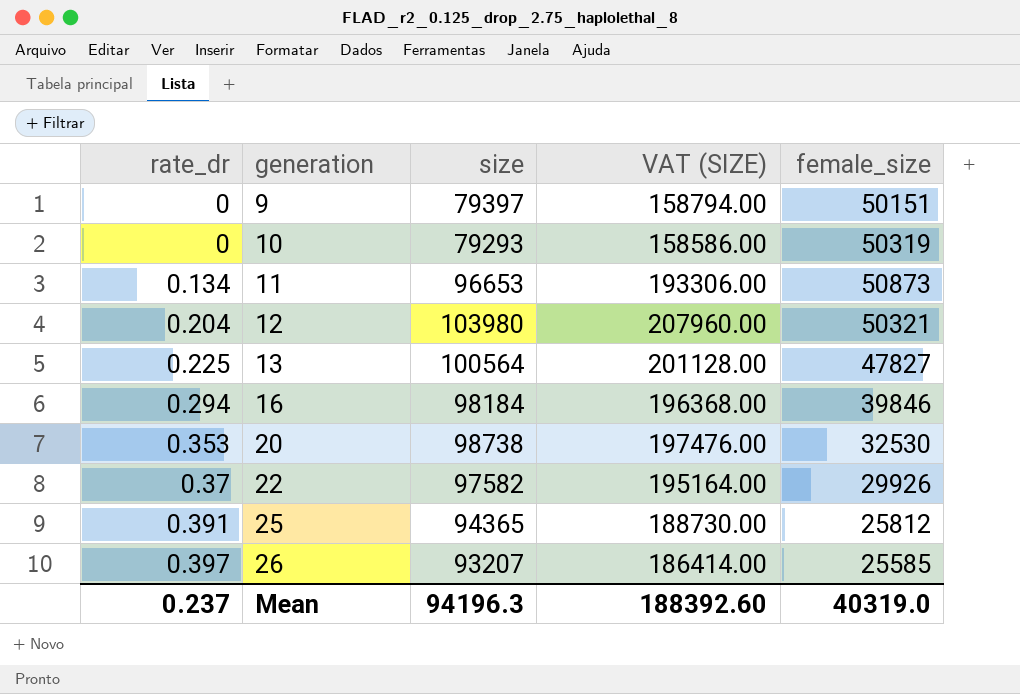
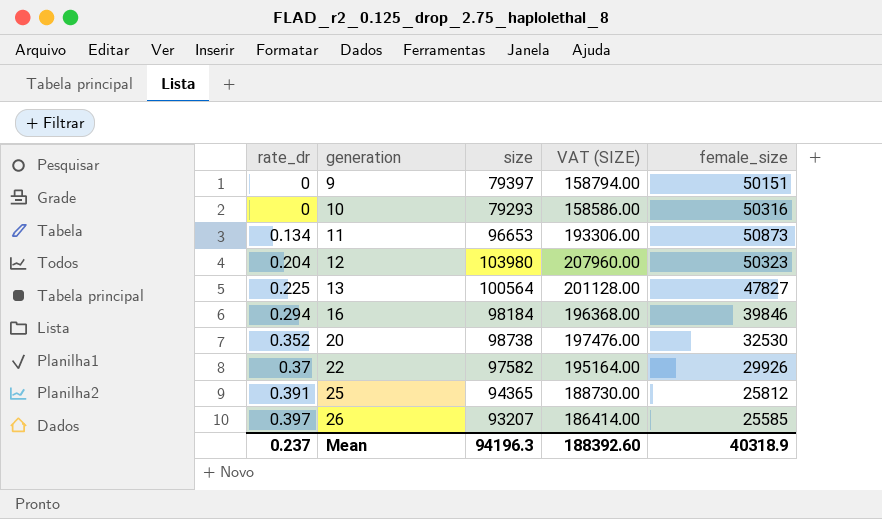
10 | female_size: 50319 -> 50316
12 | female_size: 50321 -> 50323
20 | rate_dr: 0.353 -> 0.352
Mean | female_size: 40319.0 -> 40318.9

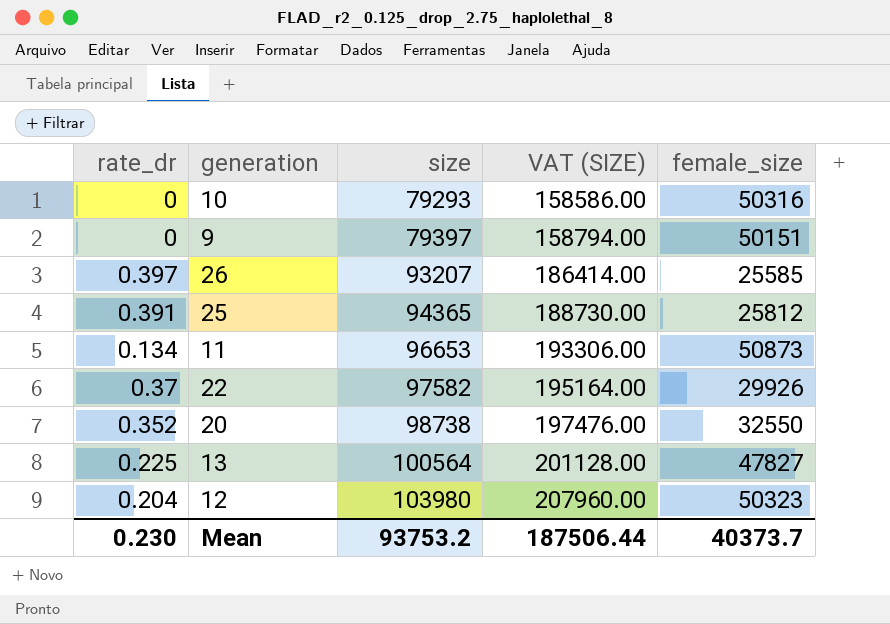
row order: rate_dr ascending -> size ascending
row 16: 0.294 | 98184 | 196368.00 | 39846 -> none
20 | female_size: 32530 -> 32550
Mean | rate_dr: 0.237 -> 0.230
Mean | size: 94196.3 -> 93753.2
Mean | VAT (SIZE): 188392.60 -> 187506.44
Mean | female_size: 40318.9 -> 40373.7

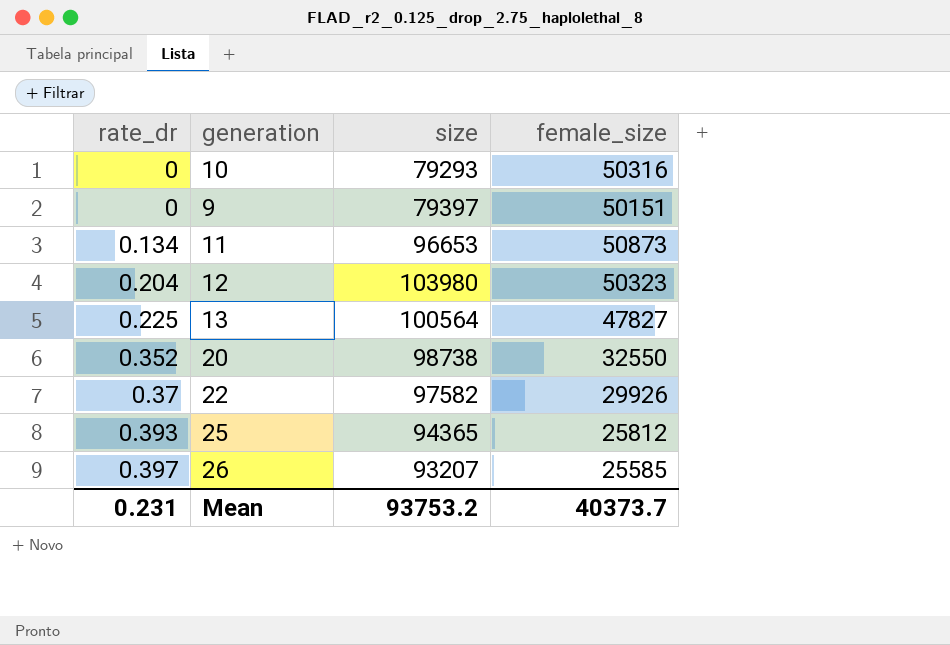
row order: size ascending -> rate_dr ascending
column VAT (SIZE) | formula: [size] * 2 -> none
25 | rate_dr: 0.391 -> 0.393
Mean | rate_dr: 0.230 -> 0.231

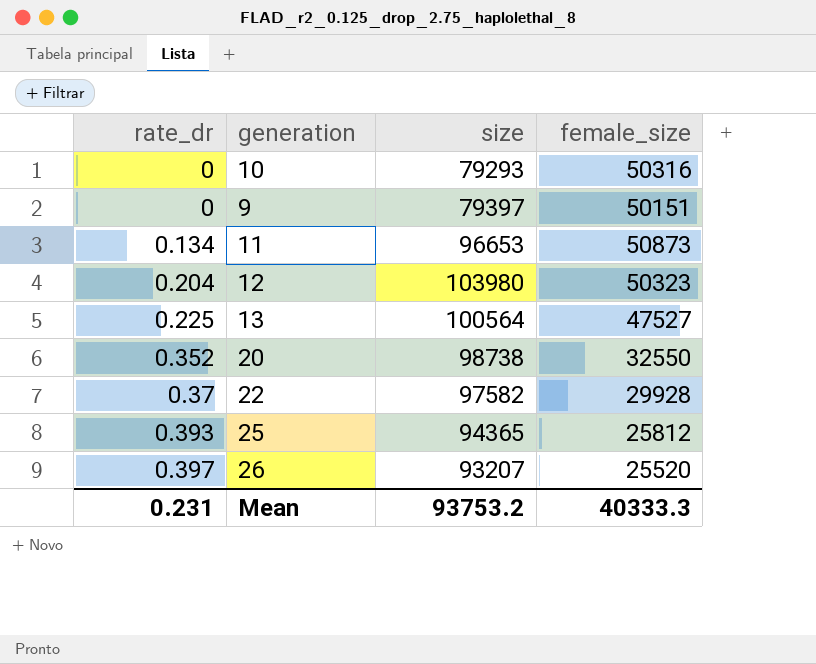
13 | female_size: 47827 -> 47527
22 | female_size: 29926 -> 29928
26 | female_size: 25585 -> 25520
Mean | female_size: 40373.7 -> 40333.3

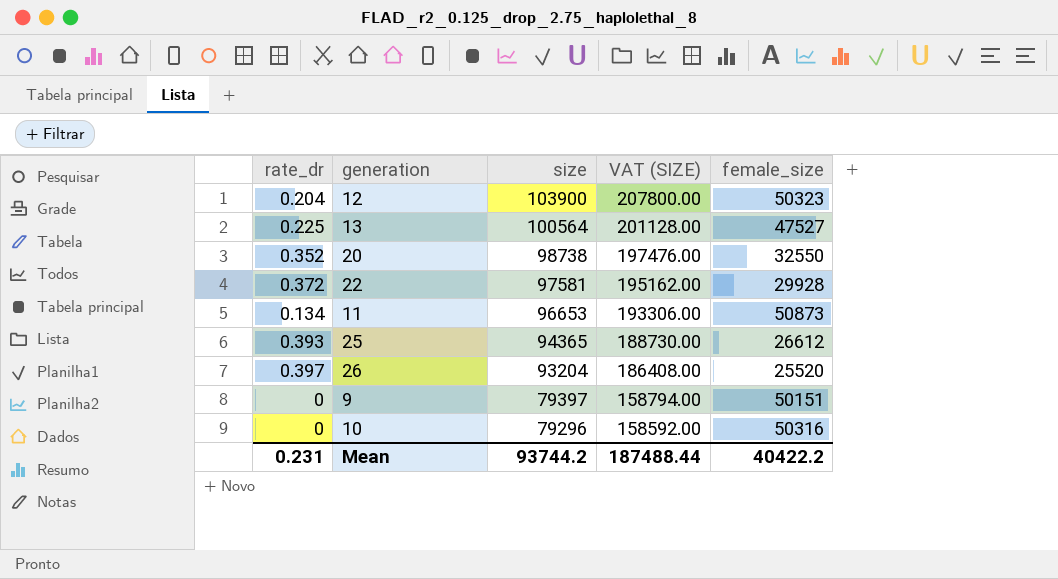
row order: rate_dr ascending -> size descending
column VAT (SIZE) | formula: none -> [size] * 2
12 | size: 103980 -> 103900
22 | rate_dr: 0.37 -> 0.372
22 | size: 97582 -> 97581
25 | female_size: 25812 -> 26612
26 | size: 93207 -> 93204
10 | size: 79293 -> 79296
Mean | size: 93753.2 -> 93744.2
Mean | female_size: 40333.3 -> 40422.2

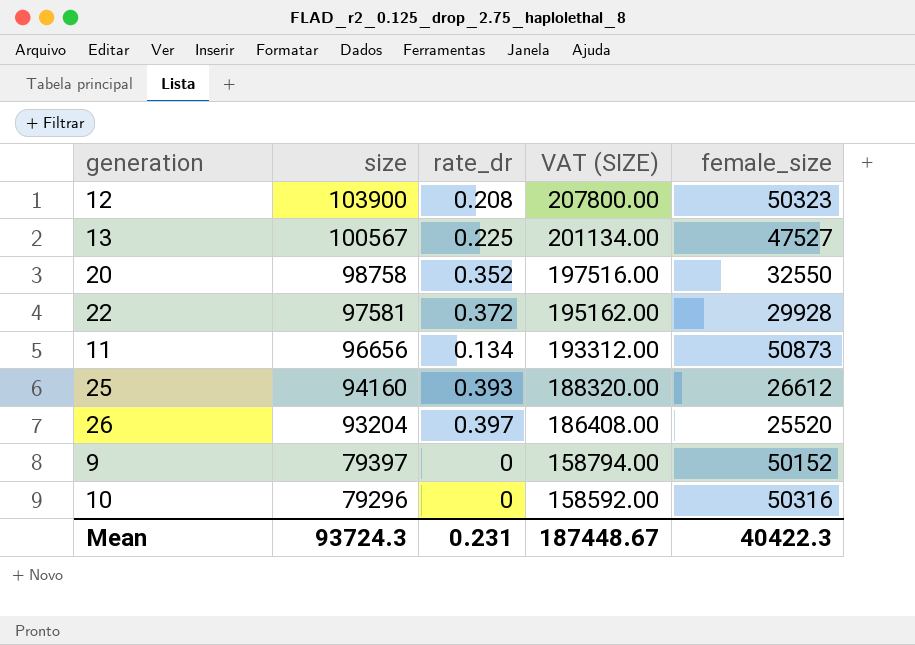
column rate_dr | position: 1 -> 3
12 | rate_dr: 0.204 -> 0.208
13 | size: 100564 -> 100567
13 | VAT (SIZE): 201128.00 -> 201134.00
20 | size: 98738 -> 98758
20 | VAT (SIZE): 197476.00 -> 197516.00
11 | size: 96653 -> 96656
11 | VAT (SIZE): 193306.00 -> 193312.00
25 | size: 94365 -> 94160
25 | VAT (SIZE): 188730.00 -> 188320.00
9 | female_size: 50151 -> 50152
Mean | size: 93744.2 -> 93724.3
Mean | VAT (SIZE): 187488.44 -> 187448.67
Mean | female_size: 40422.2 -> 40422.3

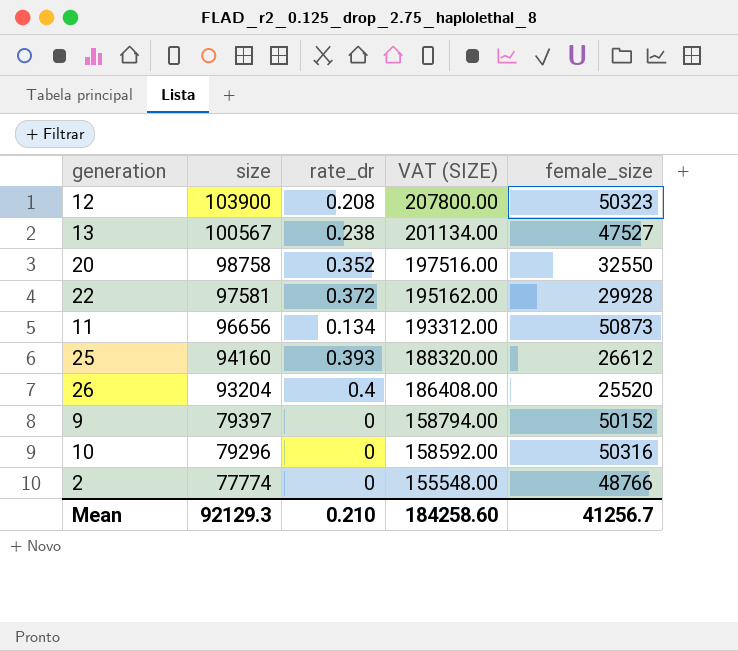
13 | rate_dr: 0.225 -> 0.238
26 | rate_dr: 0.397 -> 0.4
row 2: none -> 77774 | 0 | 155548.00 | 48766
Mean | size: 93724.3 -> 92129.3
Mean | rate_dr: 0.231 -> 0.210
Mean | VAT (SIZE): 187448.67 -> 184258.60
Mean | female_size: 40422.3 -> 41256.7

